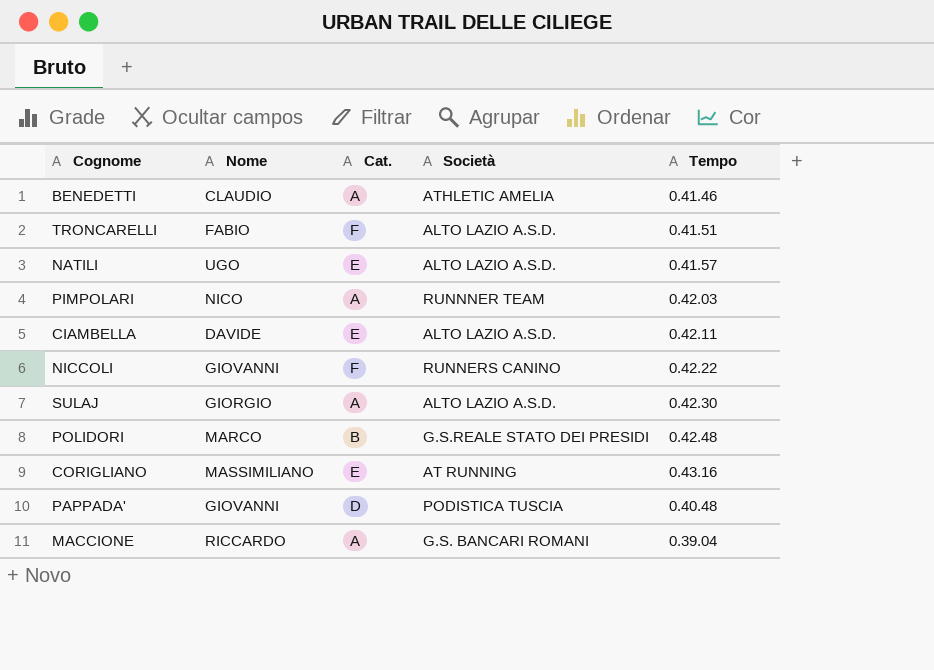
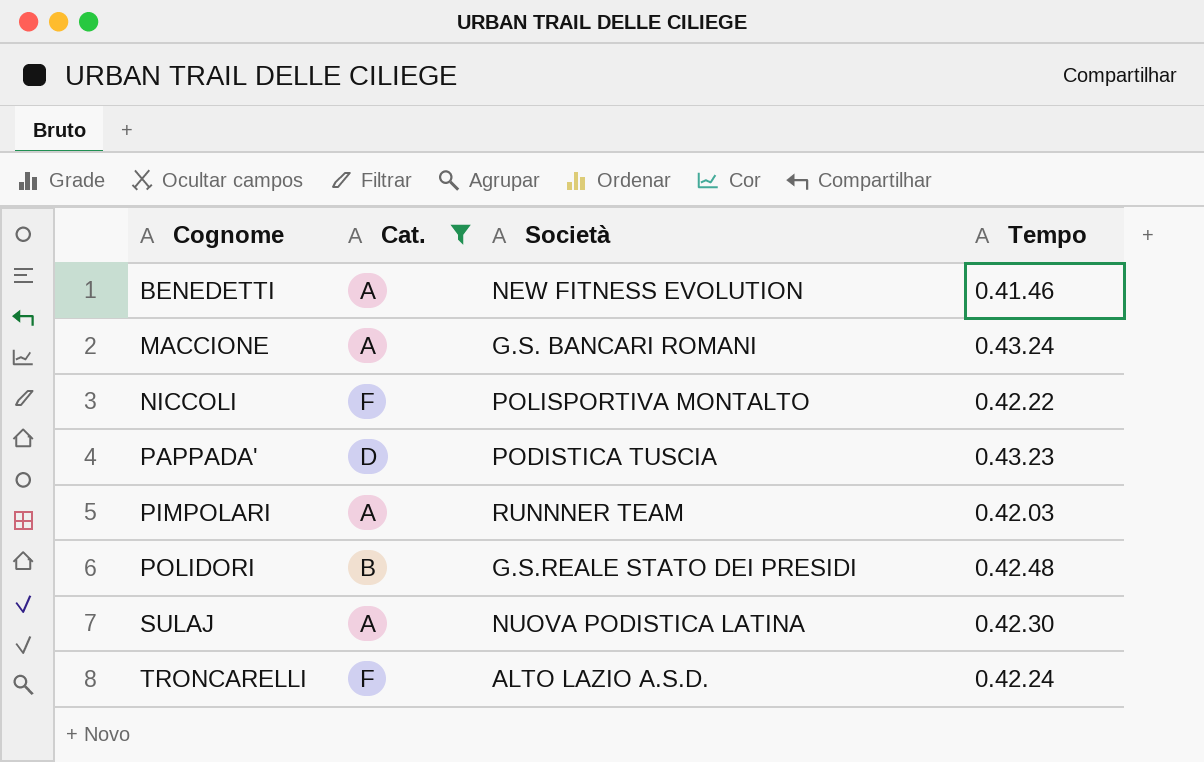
filter: none -> Cat. != E
row order: none -> Cognome ascending
column Nome | position: 2 -> none
BENEDETTI | Società: ATHLETIC AMELIA -> NEW FITNESS EVOLUTION
MACCIONE | Tempo: 0.39.04 -> 0.43.24
NICCOLI | Società: RUNNERS CANINO -> POLISPORTIVA MONTALTO
PAPPADA' | Tempo: 0.40.48 -> 0.43.23
SULAJ | Società: ALTO LAZIO A.S.D. -> NUOVA PODISTICA LATINA
TRONCARELLI | Tempo: 0.41.51 -> 0.42.24

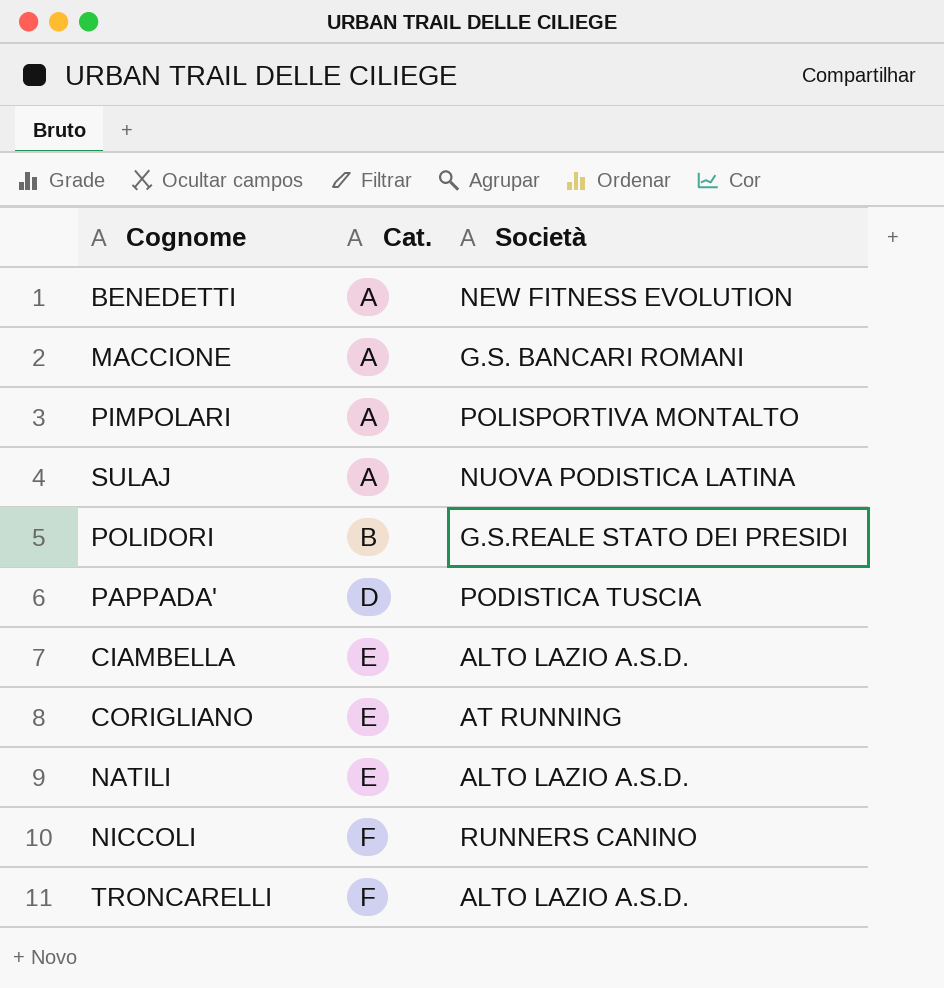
filter: Cat. != E -> none
row order: Cognome ascending -> Cat. ascending
column Tempo | position: 4 -> none
PIMPOLARI | Società: RUNNNER TEAM -> POLISPORTIVA MONTALTO
NICCOLI | Società: POLISPORTIVA MONTALTO -> RUNNERS CANINO

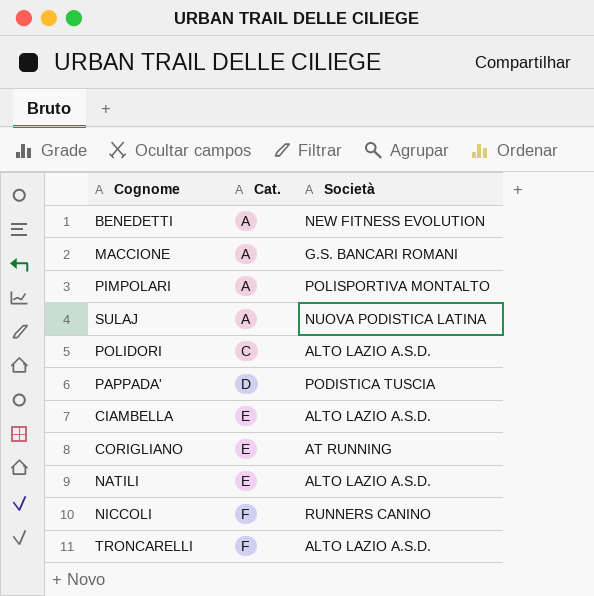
POLIDORI | Cat.: B -> C
POLIDORI | Società: G.S.REALE STATO DEI PRESIDI -> ALTO LAZIO A.S.D.

